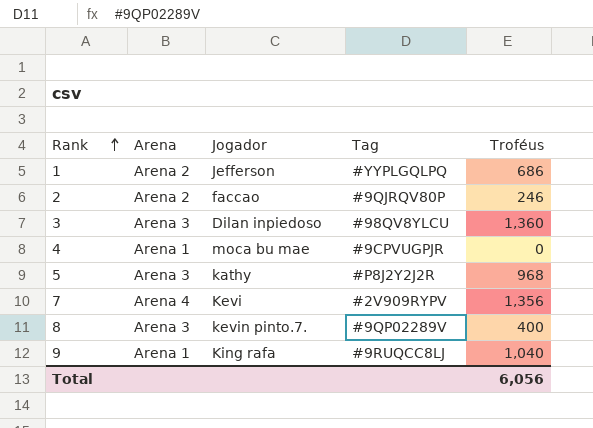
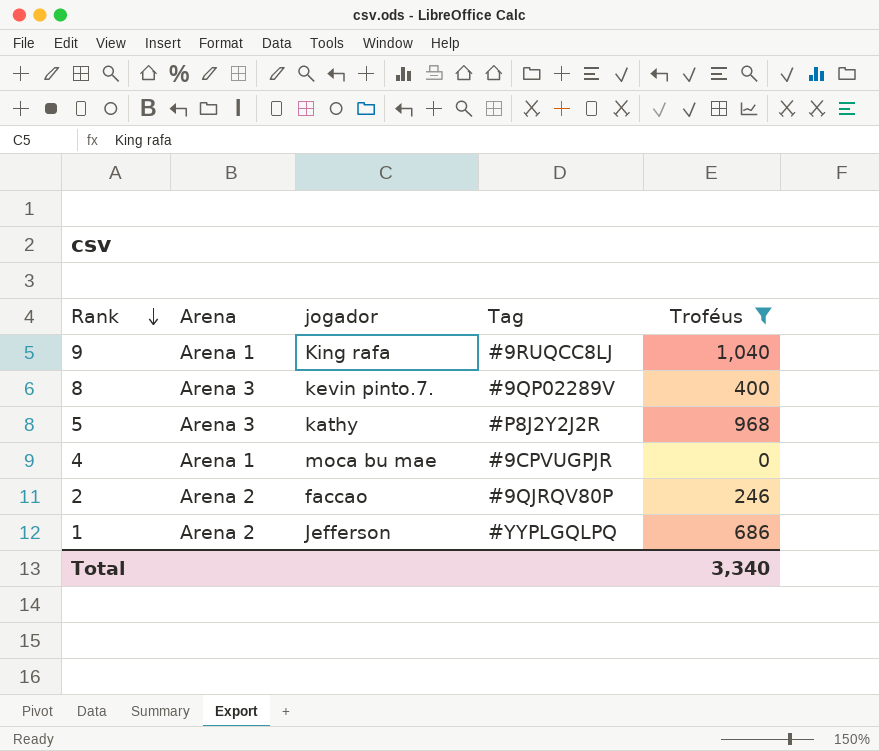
filter: none -> Troféus <= 1,040
row order: Rank ascending -> Rank descending
column name: Jogador -> jogador
Total | Troféus: 6,056 -> 3,340

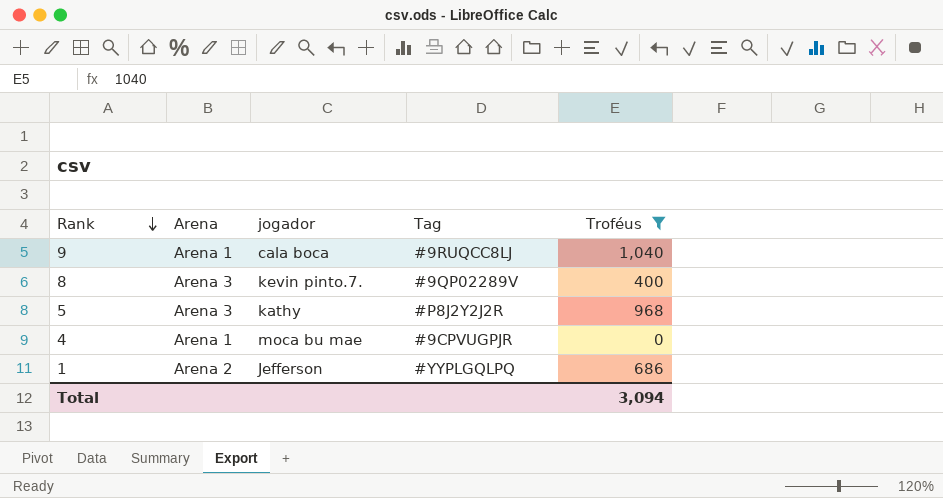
row 2: Arena 2 | faccao | #9QJRQV80P | 246 -> none
9 | jogador: King rafa -> cala boca
Total | Troféus: 3,340 -> 3,094

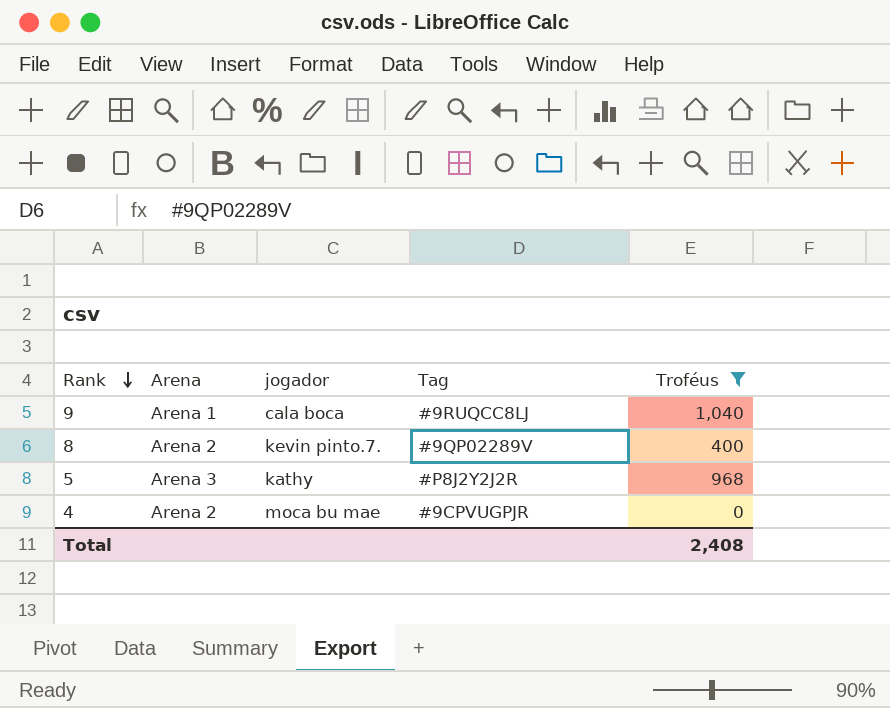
row 1: Arena 2 | Jefferson | #YYPLGQLPQ | 686 -> none
8 | Arena: Arena 3 -> Arena 2
4 | Arena: Arena 1 -> Arena 2
Total | Troféus: 3,094 -> 2,408

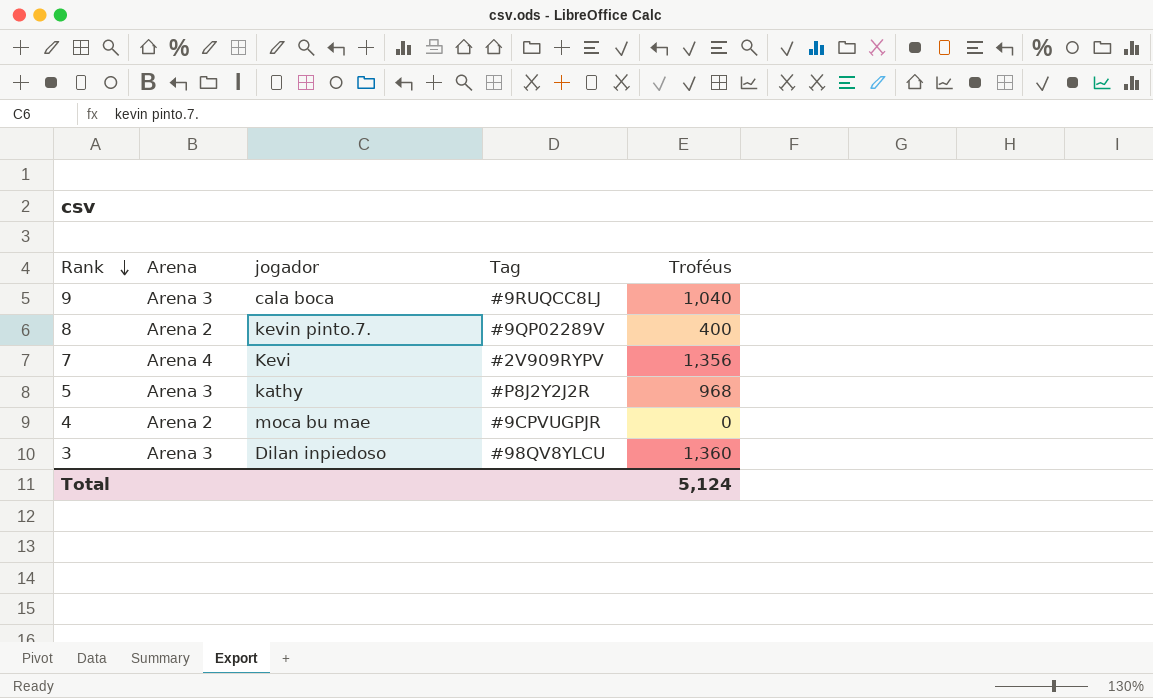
filter: Troféus <= 1,040 -> none
9 | Arena: Arena 1 -> Arena 3
Total | Troféus: 2,408 -> 5,124

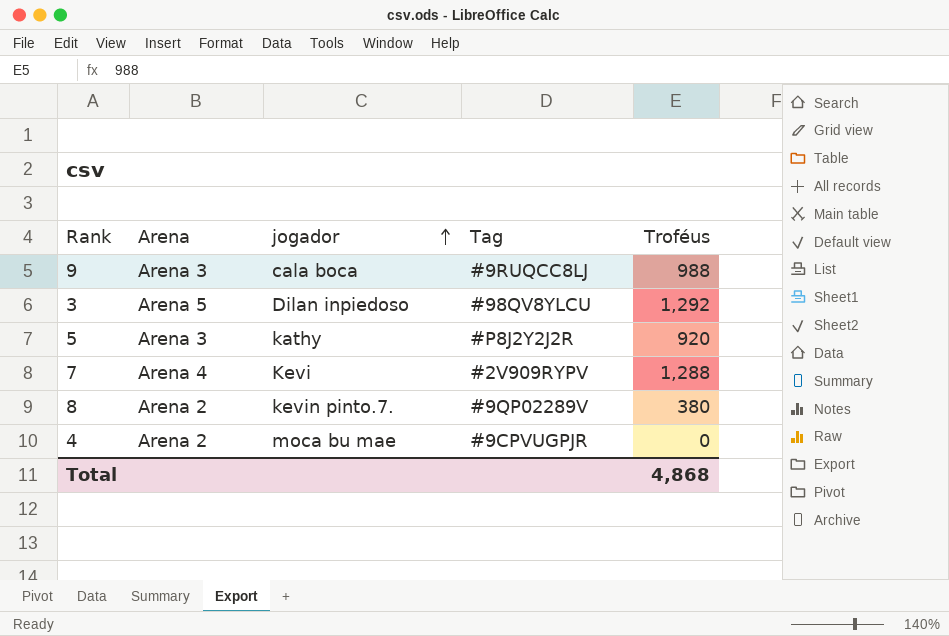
row order: Rank descending -> jogador ascending
9 | Troféus: 1,040 -> 988
3 | Arena: Arena 3 -> Arena 5
3 | Troféus: 1,360 -> 1,292
5 | Troféus: 968 -> 920
7 | Troféus: 1,356 -> 1,288
8 | Troféus: 400 -> 380
Total | Troféus: 5,124 -> 4,868

